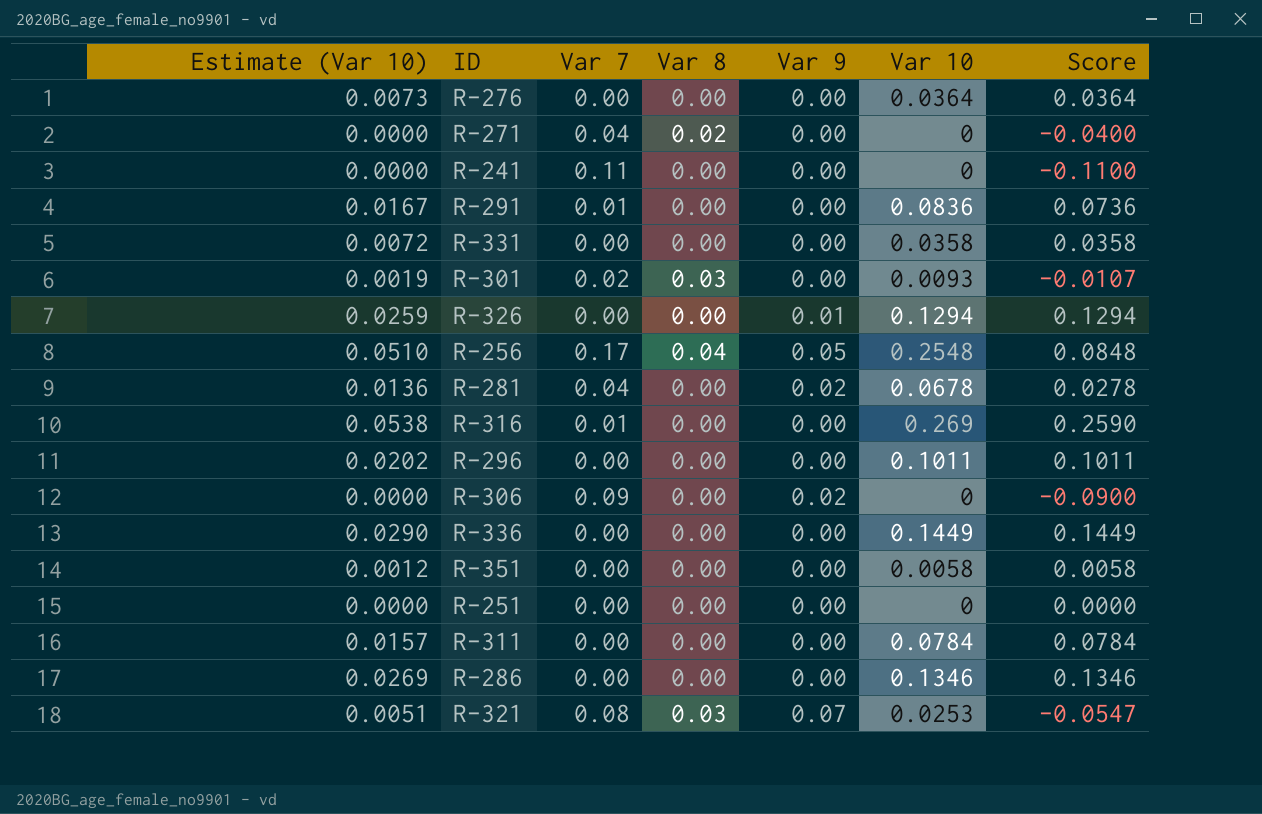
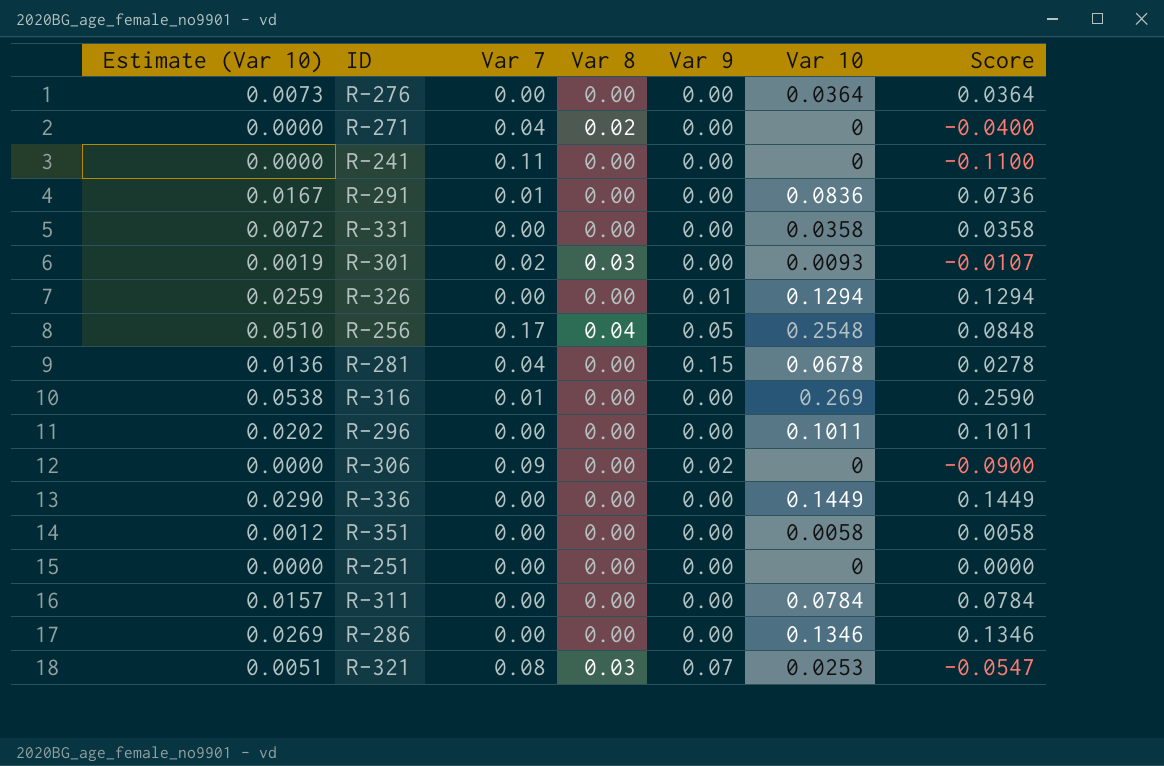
R-281 | Var 9: 0.02 -> 0.15

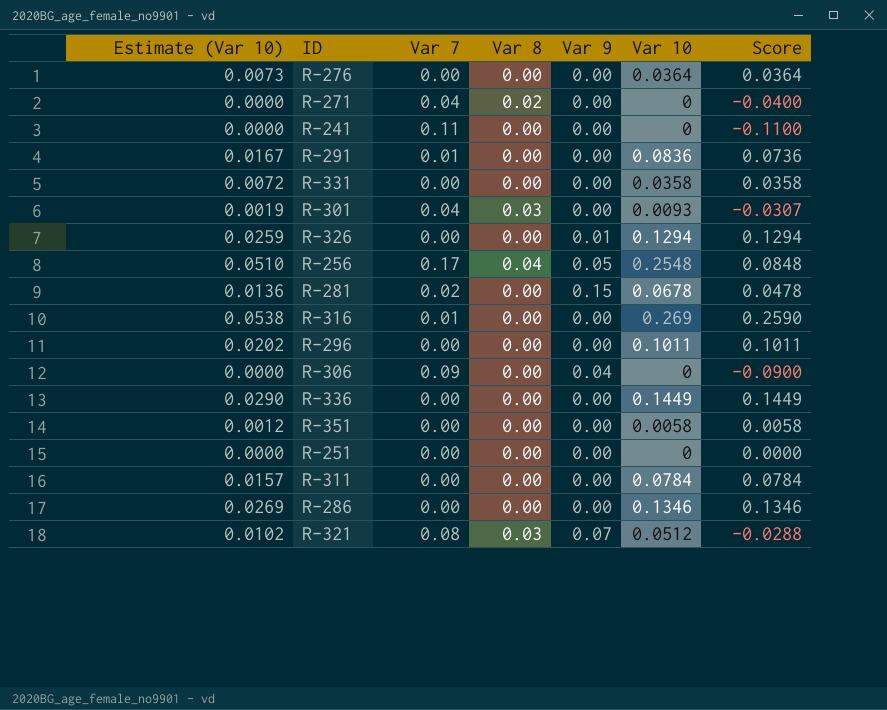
R-301 | Var 7: 0.02 -> 0.04
R-301 | Score: -0.0107 -> -0.0307
R-281 | Var 7: 0.04 -> 0.02
R-281 | Score: 0.0278 -> 0.0478
R-306 | Var 9: 0.02 -> 0.04
R-321 | Estimate (Var 10): 0.0051 -> 0.0102
R-321 | Var 10: 0.0253 -> 0.0512
R-321 | Score: -0.0547 -> -0.0288

